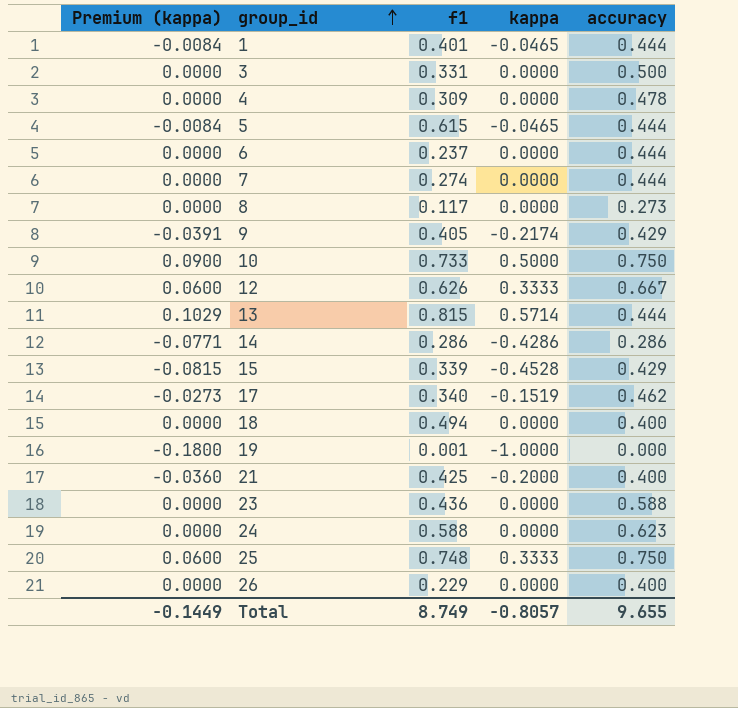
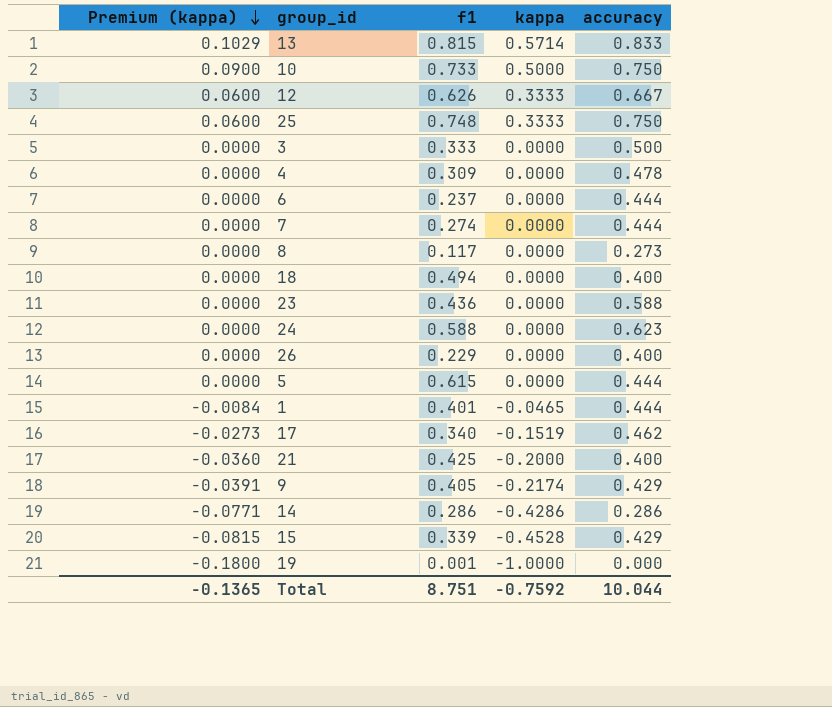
row order: group_id ascending -> Premium (kappa) descending
13 | accuracy: 0.444 -> 0.833
3 | f1: 0.331 -> 0.333
5 | Premium (kappa): -0.0084 -> 0.0000
5 | kappa: -0.0465 -> 0.0000
Total | Premium (kappa): -0.1449 -> -0.1365
Total | f1: 8.749 -> 8.751
Total | kappa: -0.8057 -> -0.7592
Total | accuracy: 9.655 -> 10.044

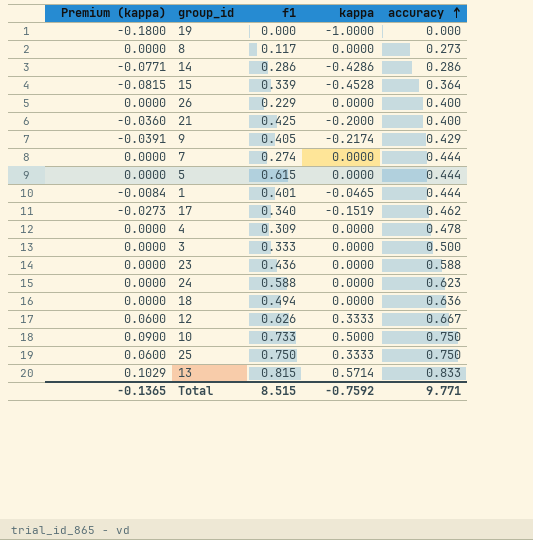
row order: Premium (kappa) descending -> accuracy ascending
row 6: 0.0000 | 0.237 | 0.0000 | 0.444 -> none
19 | f1: 0.001 -> 0.000
15 | accuracy: 0.429 -> 0.364
18 | accuracy: 0.400 -> 0.636
25 | f1: 0.748 -> 0.750
Total | f1: 8.751 -> 8.515
Total | accuracy: 10.044 -> 9.771

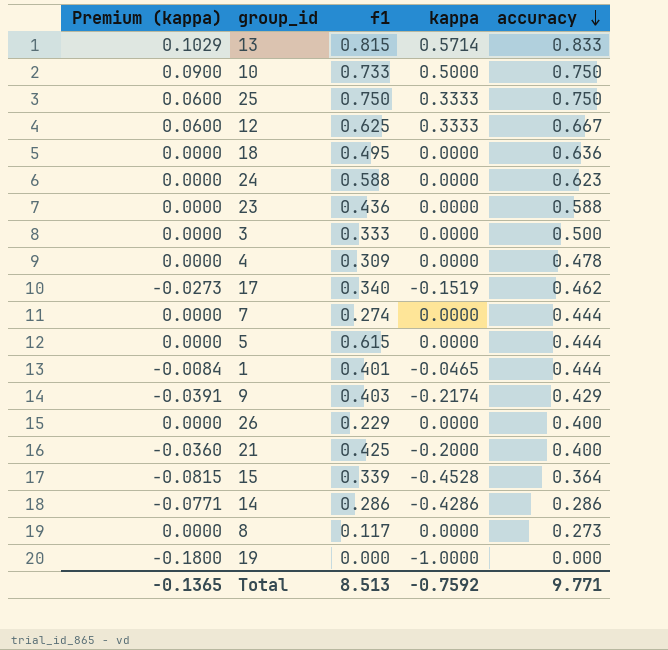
row order: accuracy ascending -> accuracy descending
12 | f1: 0.626 -> 0.625
18 | f1: 0.494 -> 0.495
9 | f1: 0.405 -> 0.403
Total | f1: 8.515 -> 8.513

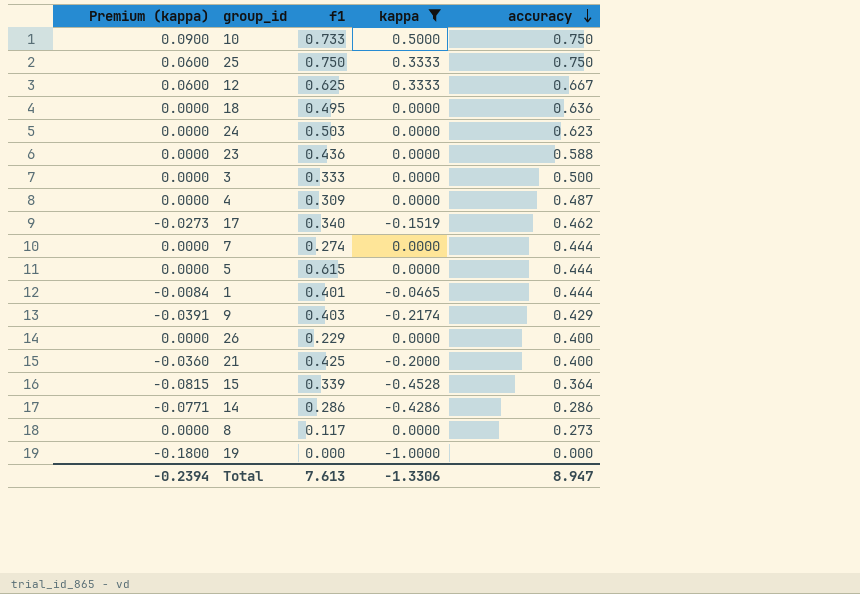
filter: none -> kappa != 0.5714
24 | f1: 0.588 -> 0.503
4 | accuracy: 0.478 -> 0.487
Total | Premium (kappa): -0.1365 -> -0.2394
Total | f1: 8.513 -> 7.613
Total | kappa: -0.7592 -> -1.3306
Total | accuracy: 9.771 -> 8.947

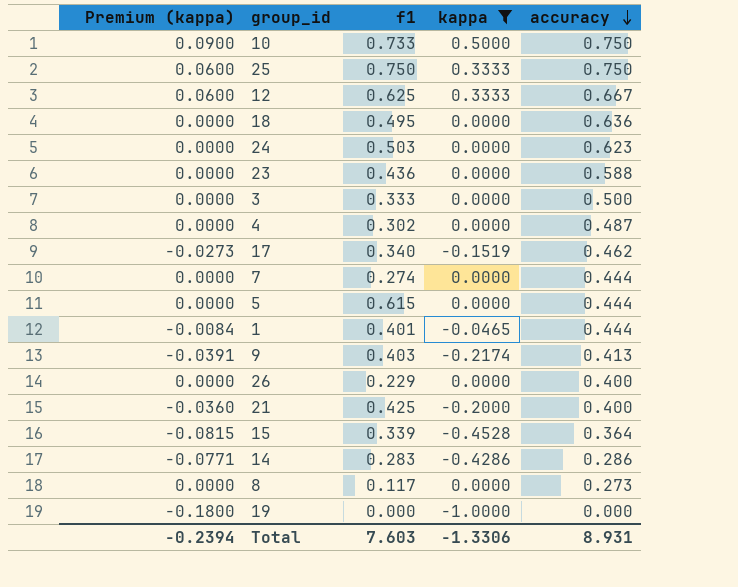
4 | f1: 0.309 -> 0.302
9 | accuracy: 0.429 -> 0.413
14 | f1: 0.286 -> 0.283
Total | f1: 7.613 -> 7.603
Total | accuracy: 8.947 -> 8.931

